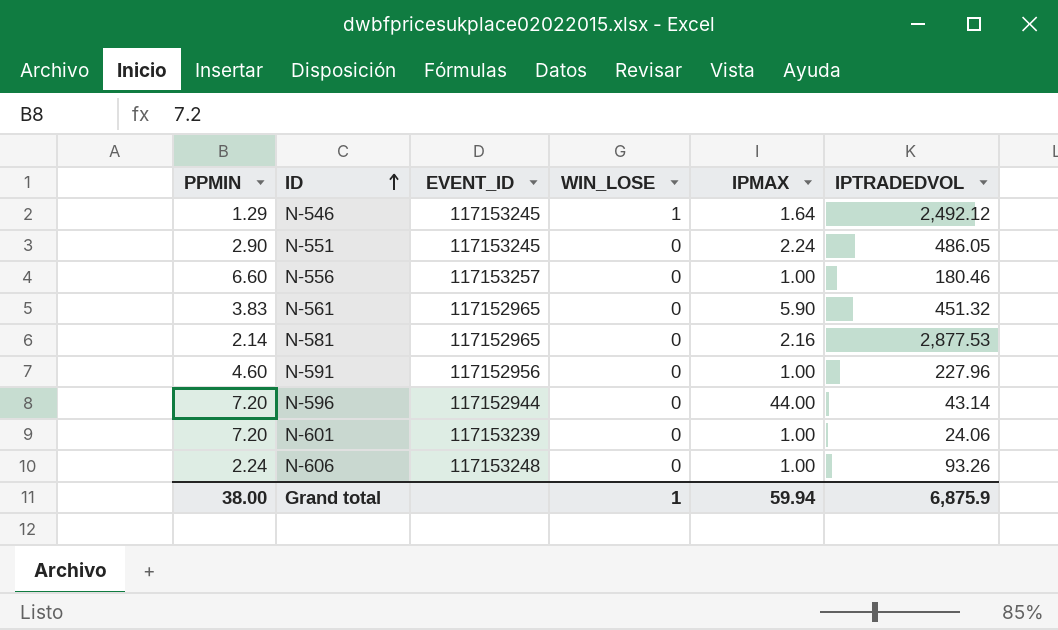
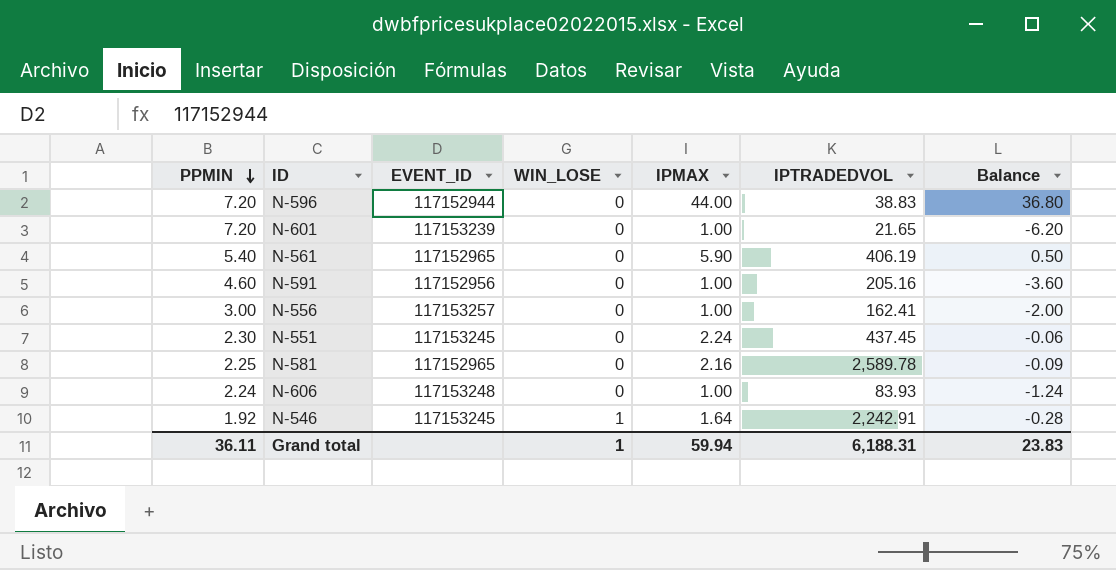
row order: ID ascending -> PPMIN descending
column Balance | formula: none -> [IPMAX] - [PPMIN]
N-596 | IPTRADEDVOL: 43.14 -> 38.83
N-601 | IPTRADEDVOL: 24.06 -> 21.65
N-561 | PPMIN: 3.83 -> 5.40
N-561 | IPTRADEDVOL: 451.32 -> 406.19
N-591 | IPTRADEDVOL: 227.96 -> 205.16
N-556 | PPMIN: 6.60 -> 3.00
N-556 | IPTRADEDVOL: 180.46 -> 162.41
N-551 | PPMIN: 2.90 -> 2.30
N-551 | IPTRADEDVOL: 486.05 -> 437.45
N-581 | PPMIN: 2.14 -> 2.25
N-581 | IPTRADEDVOL: 2,877.53 -> 2,589.78
N-606 | IPTRADEDVOL: 93.26 -> 83.93
N-546 | PPMIN: 1.29 -> 1.92
N-546 | IPTRADEDVOL: 2,492.12 -> 2,242.91
Grand total | PPMIN: 38.00 -> 36.11
Grand total | IPTRADEDVOL: 6,875.9 -> 6,188.31

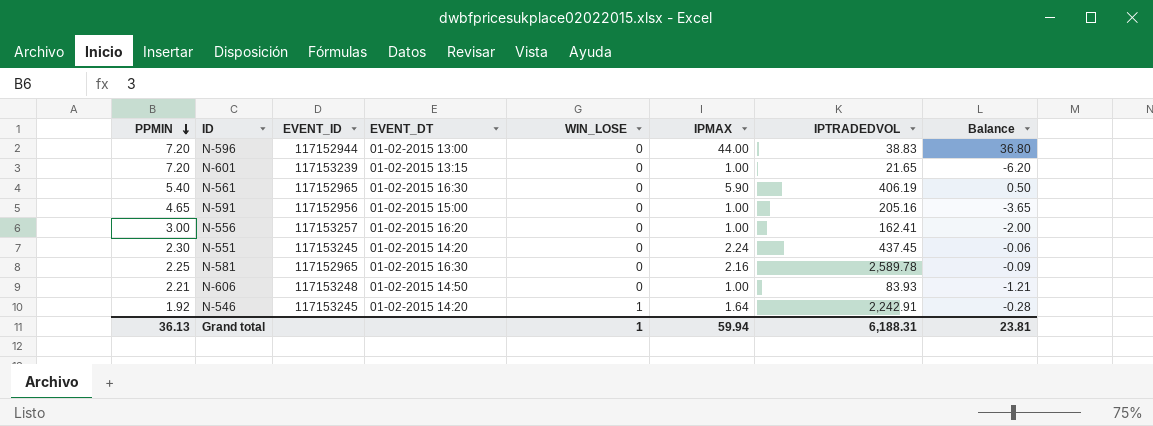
column EVENT_DT | position: none -> 4
N-591 | PPMIN: 4.60 -> 4.65
N-591 | Balance: -3.60 -> -3.65
N-606 | PPMIN: 2.24 -> 2.21
N-606 | Balance: -1.24 -> -1.21
Grand total | PPMIN: 36.11 -> 36.13
Grand total | Balance: 23.83 -> 23.81

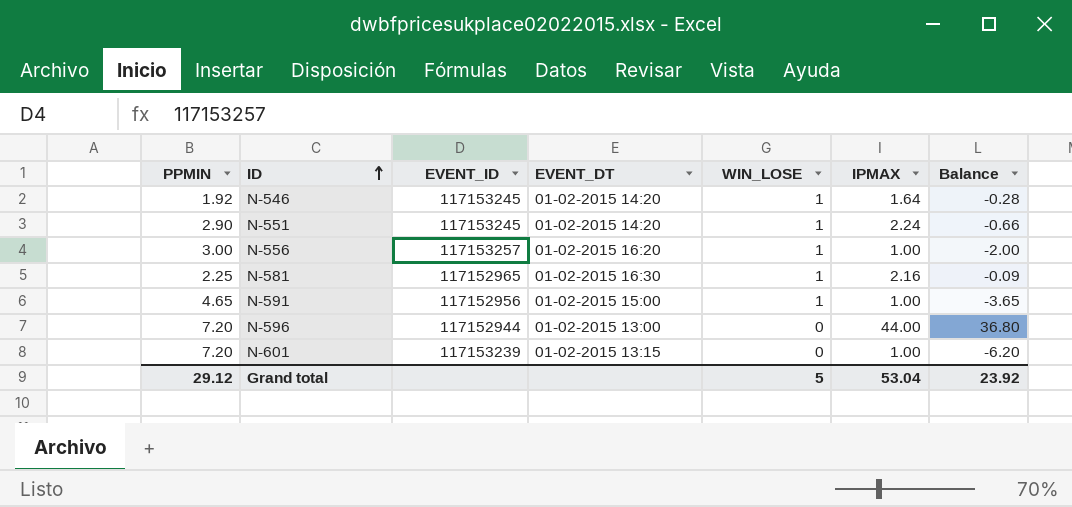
row order: PPMIN descending -> ID ascending
column IPTRADEDVOL | position: 7 -> none
row N-561: 5.40 | 117152965 | 01-02-2015 16:30 | 0 | 5.90 | 406.19 | 0.50 -> none
row N-606: 2.21 | 117153248 | 01-02-2015 14:50 | 0 | 1.00 | 83.93 | -1.21 -> none
N-551 | PPMIN: 2.30 -> 2.90
N-551 | WIN_LOSE: 0 -> 1
N-551 | Balance: -0.06 -> -0.66
N-556 | WIN_LOSE: 0 -> 1
N-581 | WIN_LOSE: 0 -> 1
N-591 | WIN_LOSE: 0 -> 1
Grand total | PPMIN: 36.13 -> 29.12
Grand total | WIN_LOSE: 1 -> 5
Grand total | IPMAX: 59.94 -> 53.04
Grand total | Balance: 23.81 -> 23.92

